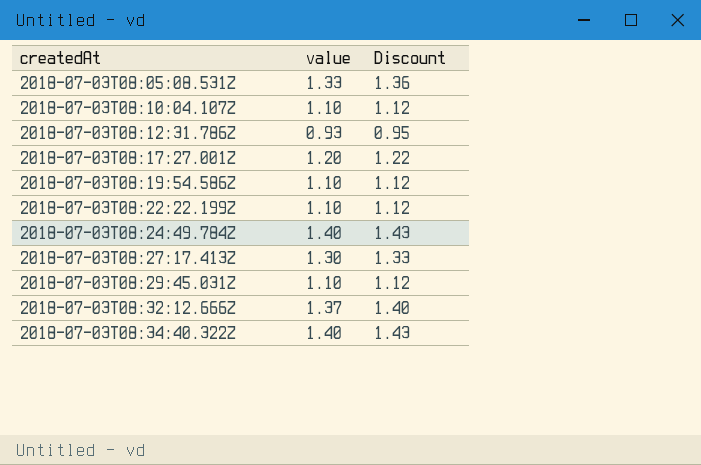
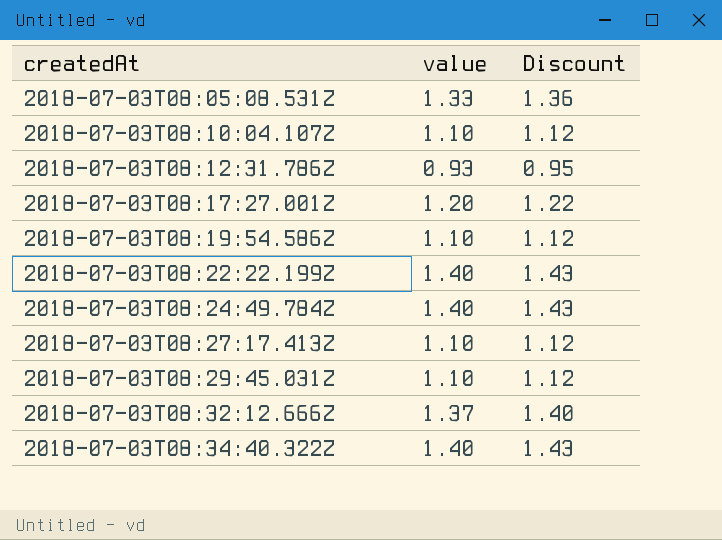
2018-07-03T08:22:22.199Z | value: 1.10 -> 1.40
2018-07-03T08:22:22.199Z | Discount: 1.12 -> 1.43
2018-07-03T08:27:17.413Z | value: 1.30 -> 1.10
2018-07-03T08:27:17.413Z | Discount: 1.33 -> 1.12

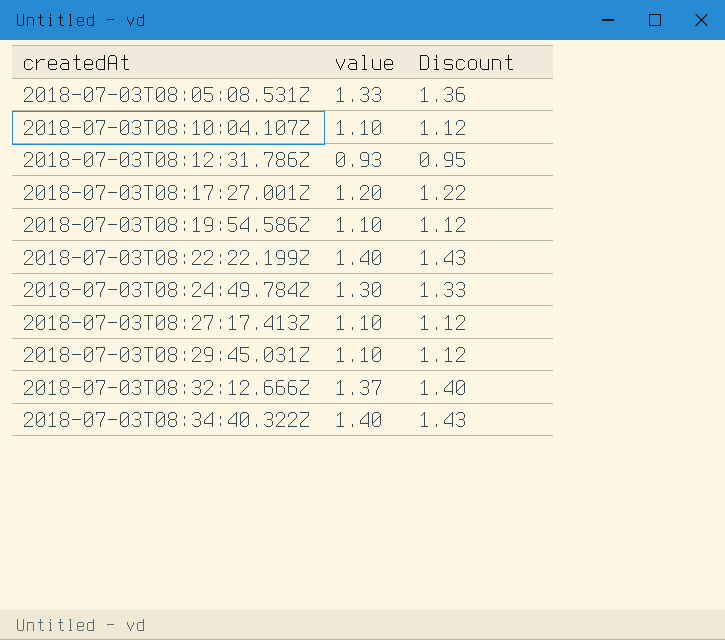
2018-07-03T08:24:49.784Z | value: 1.40 -> 1.30
2018-07-03T08:24:49.784Z | Discount: 1.43 -> 1.33

